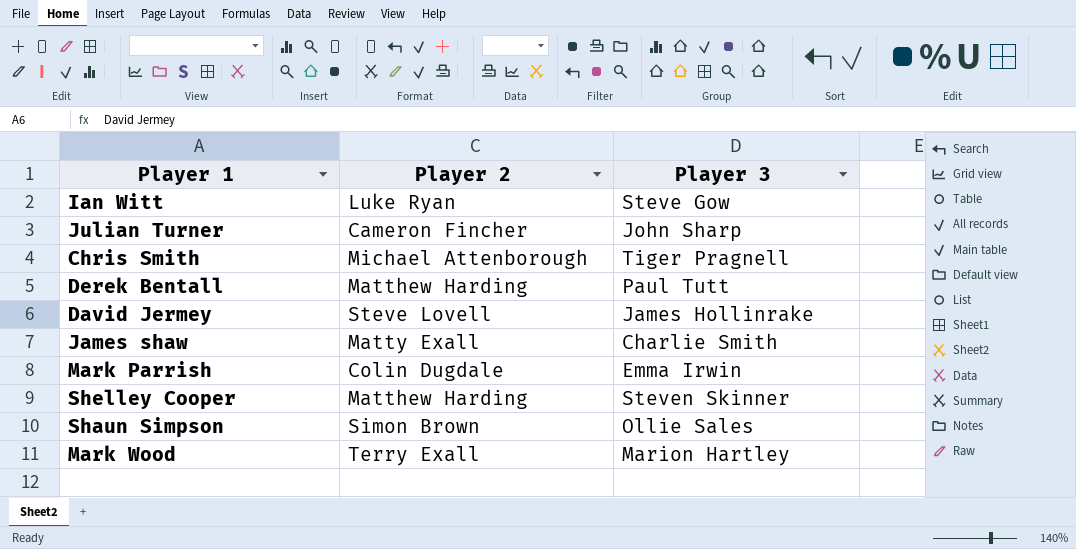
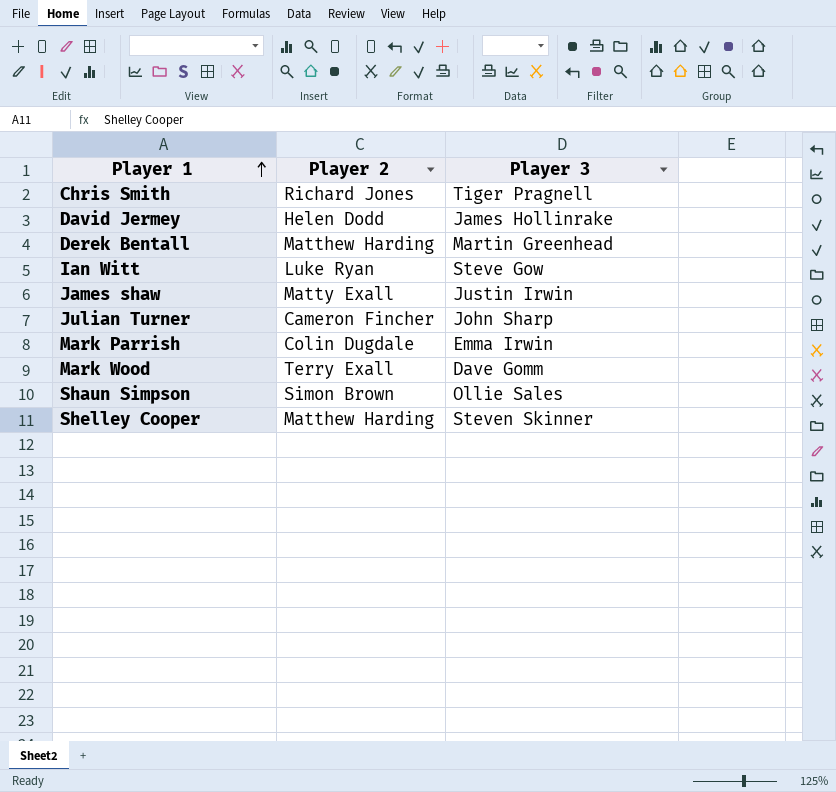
row order: none -> Player 1 ascending
Chris Smith | Player 2: Michael Attenborough -> Richard Jones
David Jermey | Player 2: Steve Lovell -> Helen Dodd
Derek Bentall | Player 3: Paul Tutt -> Martin Greenhead
James shaw | Player 3: Charlie Smith -> Justin Irwin
Mark Wood | Player 3: Marion Hartley -> Dave Gomm

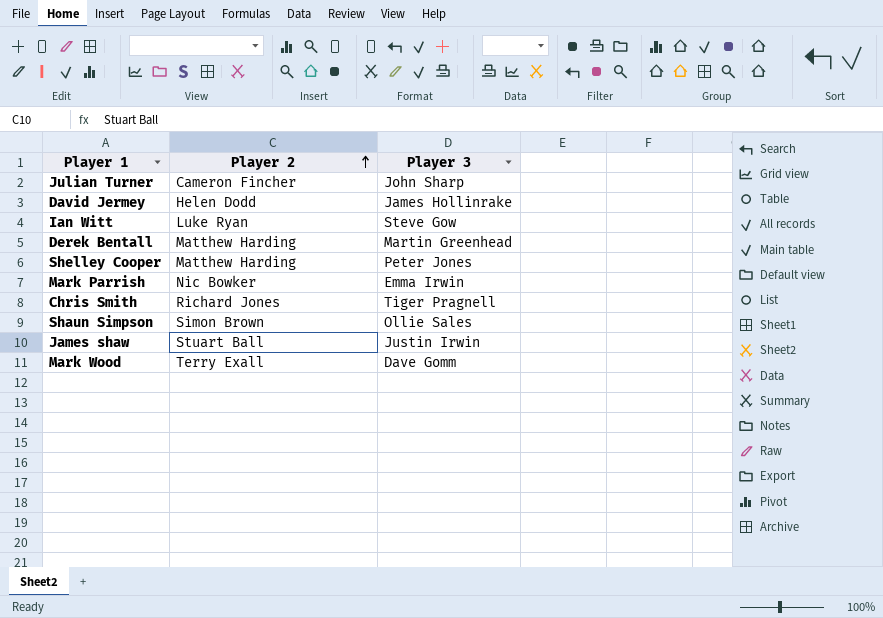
row order: Player 1 ascending -> Player 2 ascending
Shelley Cooper | Player 3: Steven Skinner -> Peter Jones
Mark Parrish | Player 2: Colin Dugdale -> Nic Bowker
James shaw | Player 2: Matty Exall -> Stuart Ball

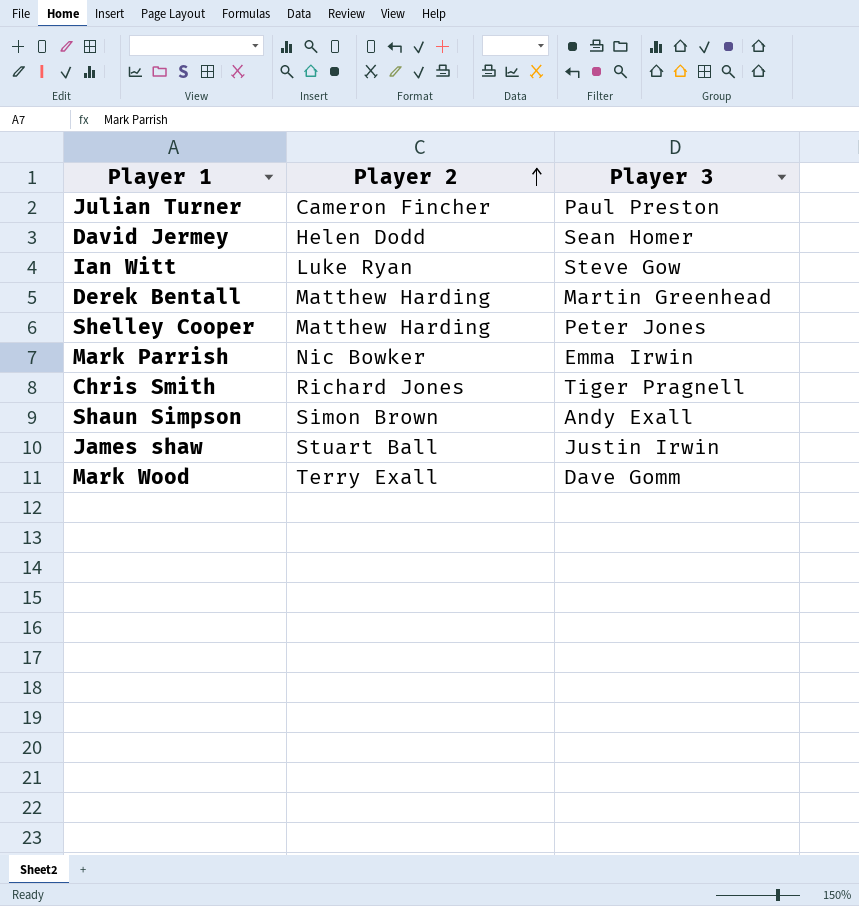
Julian Turner | Player 3: John Sharp -> Paul Preston
David Jermey | Player 3: James Hollinrake -> Sean Homer
Shaun Simpson | Player 3: Ollie Sales -> Andy Exall

